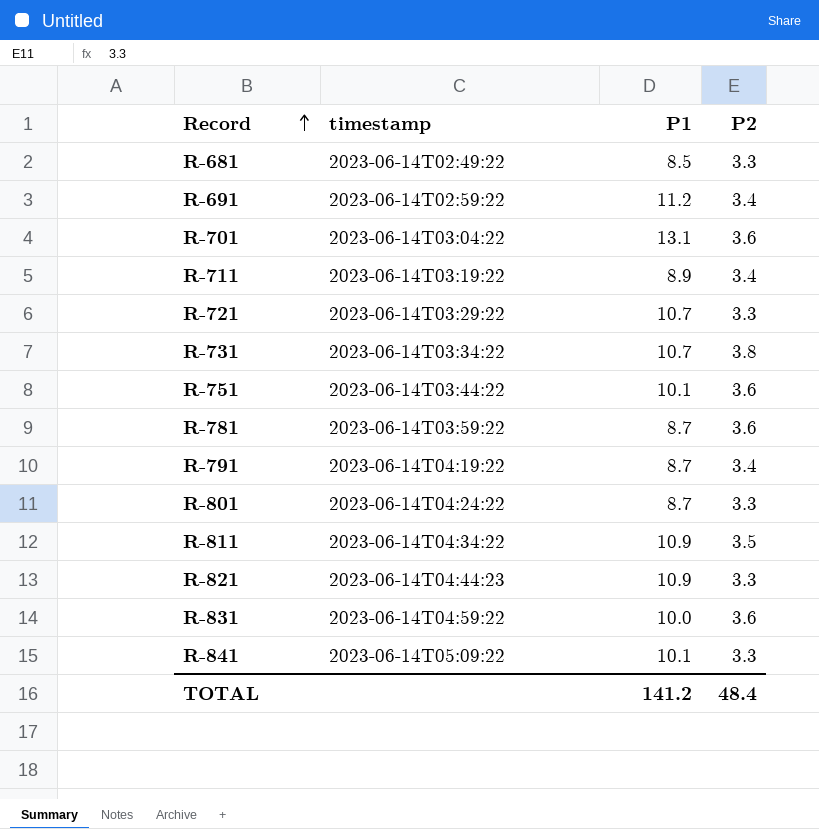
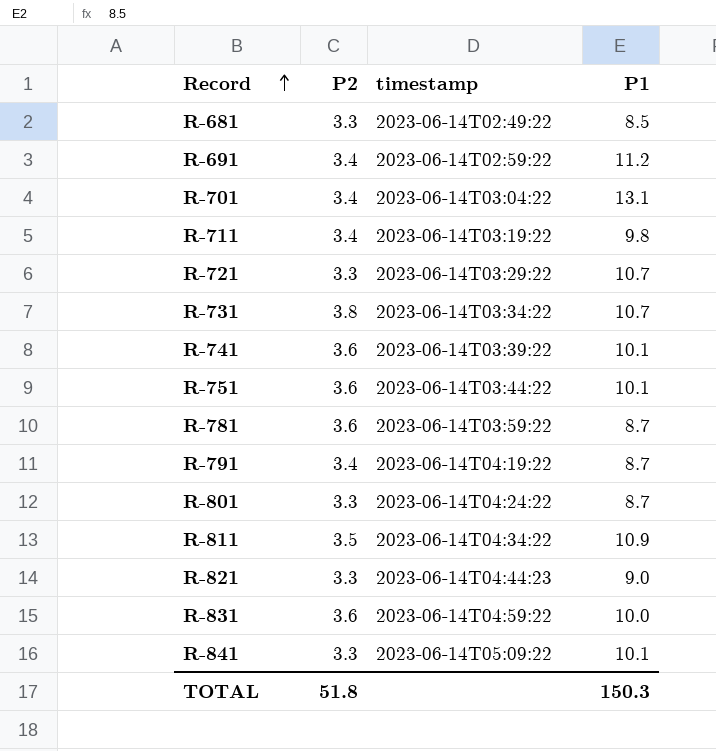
column P2 | position: 4 -> 2
R-701 | P2: 3.6 -> 3.4
R-711 | P1: 8.9 -> 9.8
row R-741: none -> 3.6 | 2023-06-14T03:39:22 | 10.1
R-821 | P1: 10.9 -> 9.0
TOTAL | P2: 48.4 -> 51.8
TOTAL | P1: 141.2 -> 150.3

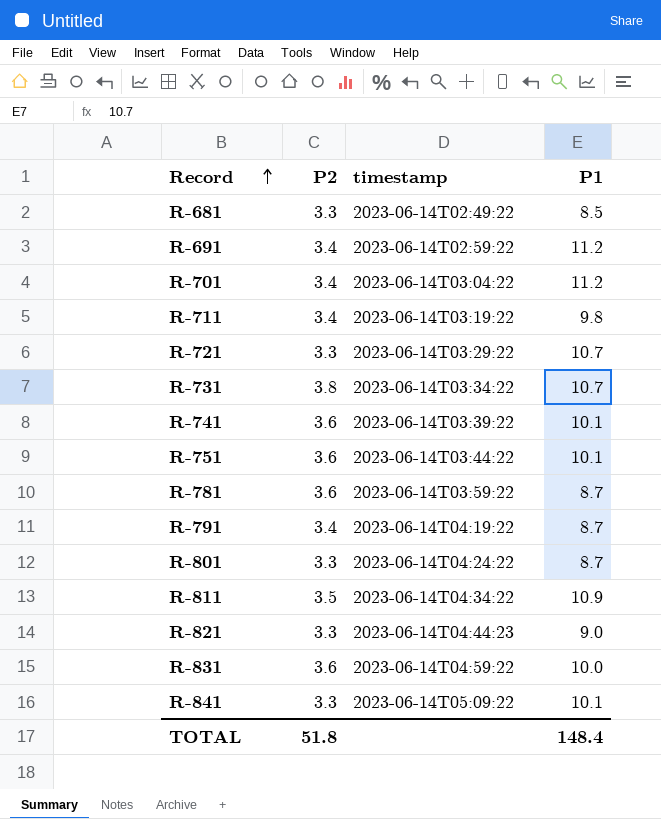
R-701 | P1: 13.1 -> 11.2
TOTAL | P1: 150.3 -> 148.4

